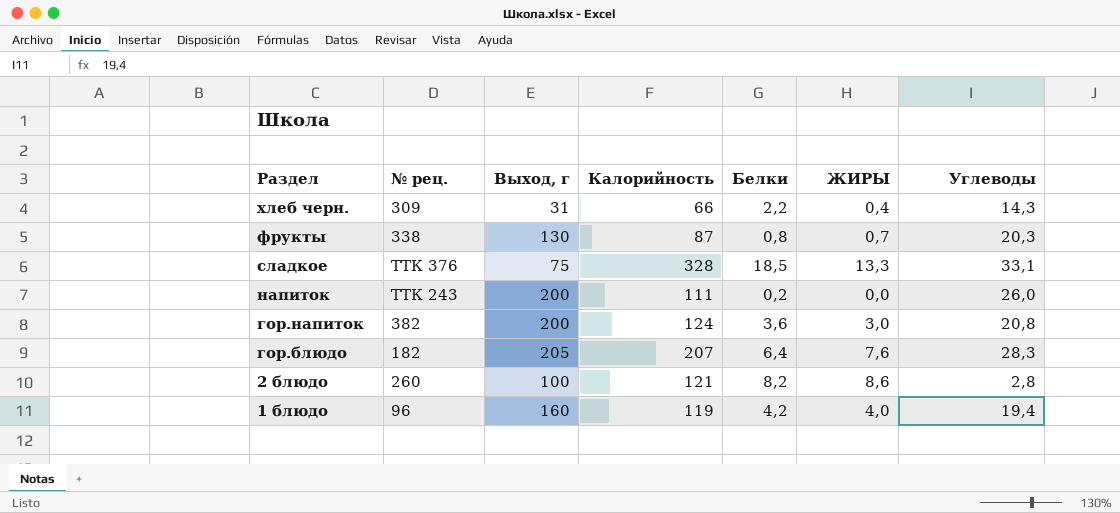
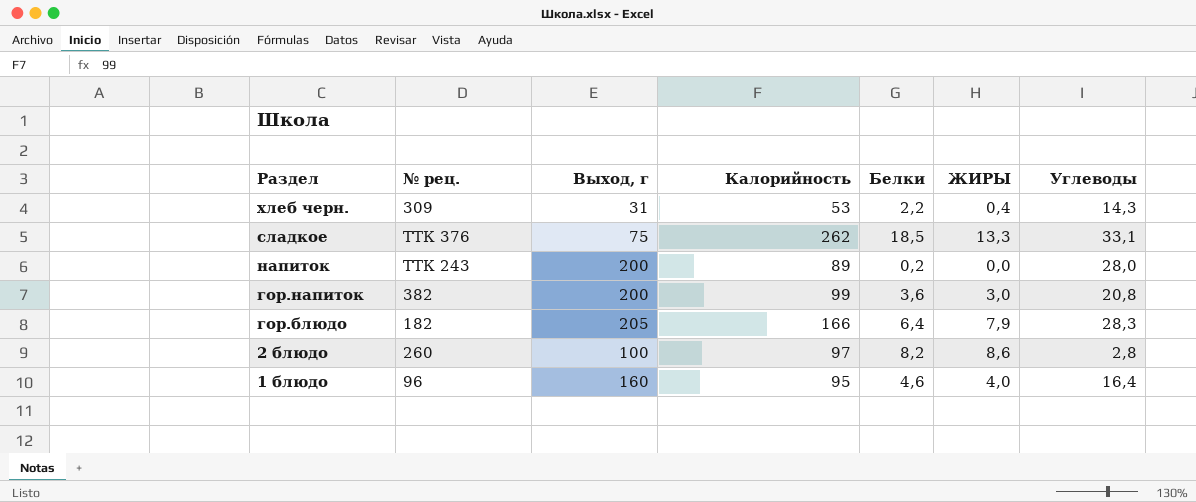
row фрукты: 338 | 130 | 87 | 0,8 | 0,7 | 20,3 -> none
хлеб черн. | Калорийность: 66 -> 53
сладкое | Калорийность: 328 -> 262
напиток | Калорийность: 111 -> 89
напиток | Углеводы: 26,0 -> 28,0
гор.напиток | Калорийность: 124 -> 99
гор.блюдо | Калорийность: 207 -> 166
гор.блюдо | ЖИРЫ: 7,6 -> 7,9
2 блюдо | Калорийность: 121 -> 97
1 блюдо | Калорийность: 119 -> 95
1 блюдо | Белки: 4,2 -> 4,6
1 блюдо | Углеводы: 19,4 -> 16,4

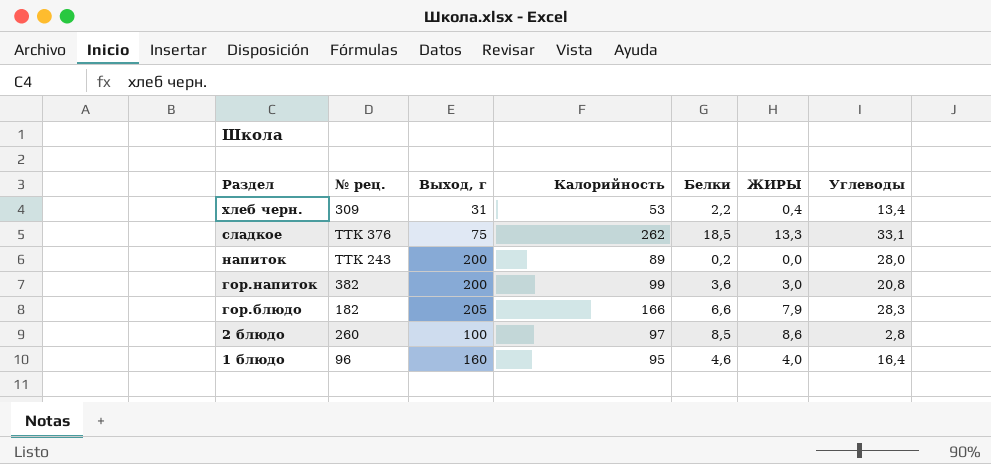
хлеб черн. | Углеводы: 14,3 -> 13,4
гор.блюдо | Белки: 6,4 -> 6,6
2 блюдо | Белки: 8,2 -> 8,5

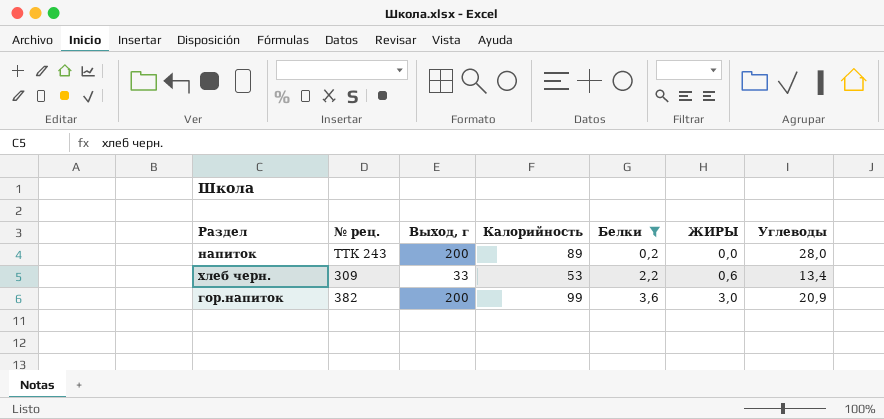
filter: none -> Белки <= 3,6
row order: Раздел descending -> Белки ascending
хлеб черн. | Выход, г: 31 -> 33
хлеб черн. | ЖИРЫ: 0,4 -> 0,6
гор.напиток | Углеводы: 20,8 -> 20,9

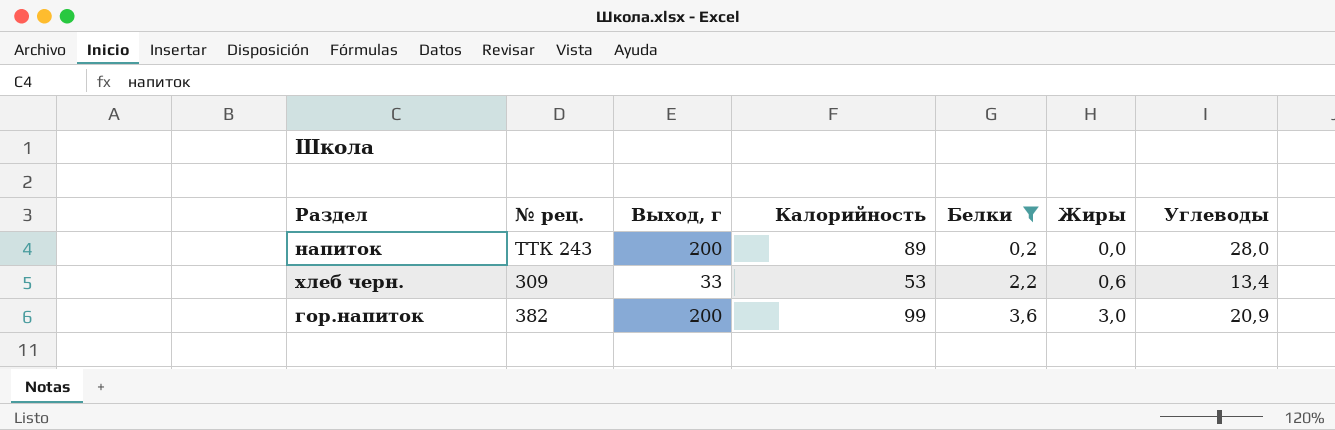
column name: ЖИРЫ -> Жиры

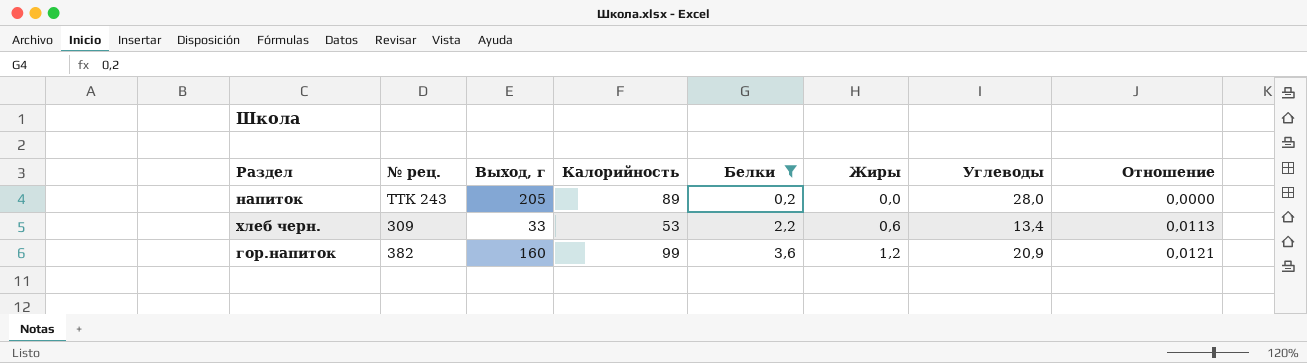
column Отношение | formula: none -> [Жиры] / [Калорийность]
напиток | Выход, г: 200 -> 205
гор.напиток | Выход, г: 200 -> 160
гор.напиток | Жиры: 3,0 -> 1,2

